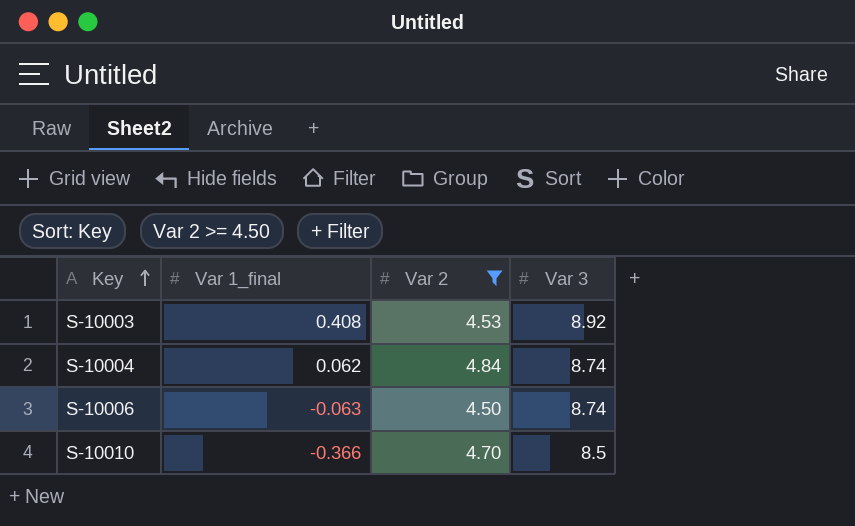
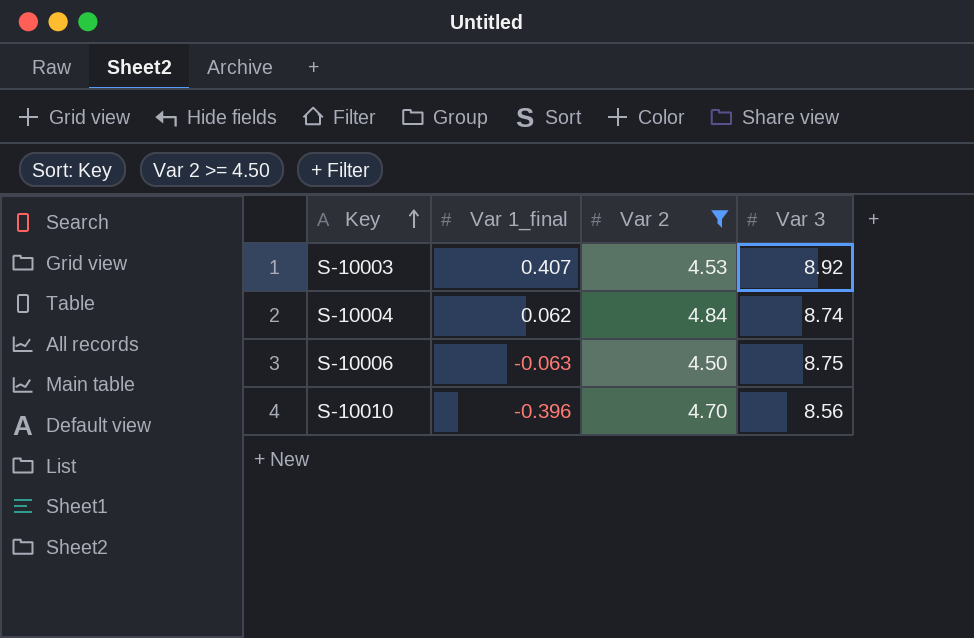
S-10003 | Var 1_final: 0.408 -> 0.407
S-10006 | Var 3: 8.74 -> 8.75
S-10010 | Var 1_final: -0.366 -> -0.396
S-10010 | Var 3: 8.5 -> 8.56

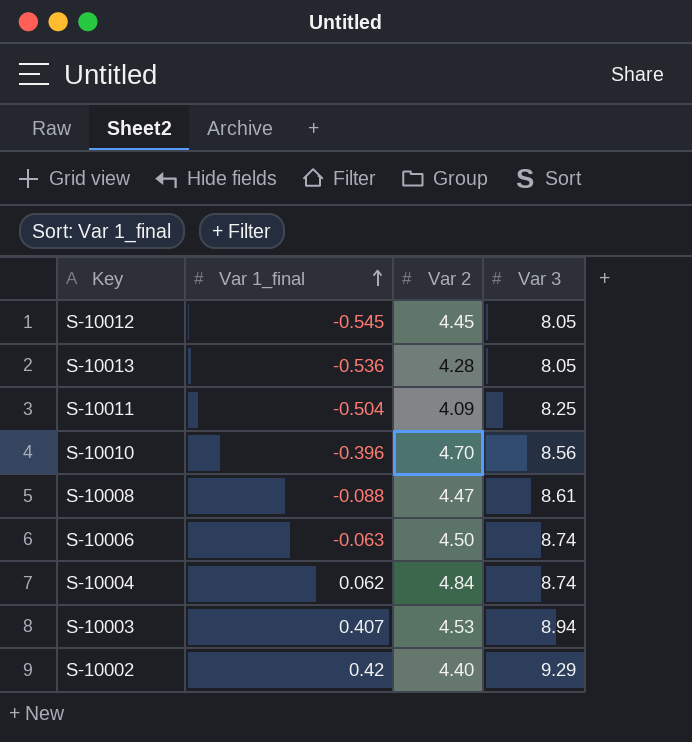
filter: Var 2 >= 4.50 -> none
row order: Key ascending -> Var 1_final ascending
S-10006 | Var 3: 8.75 -> 8.74
S-10003 | Var 3: 8.92 -> 8.94

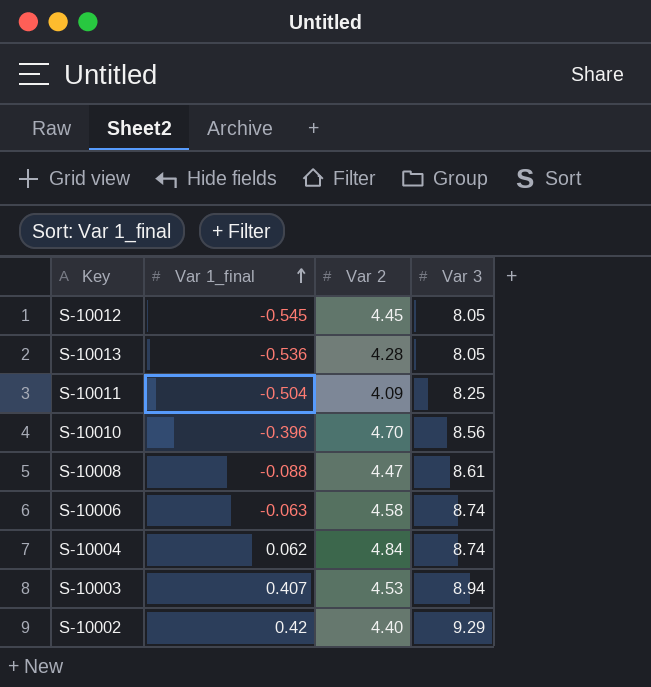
S-10006 | Var 2: 4.50 -> 4.58

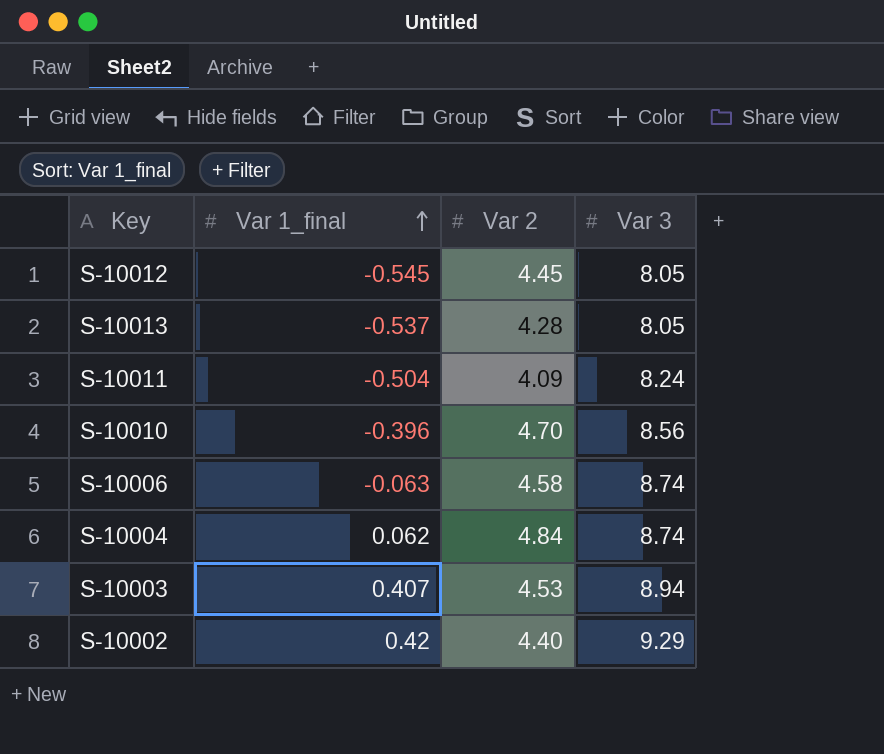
row S-10008: -0.088 | 4.47 | 8.61 -> none
S-10013 | Var 1_final: -0.536 -> -0.537
S-10011 | Var 3: 8.25 -> 8.24

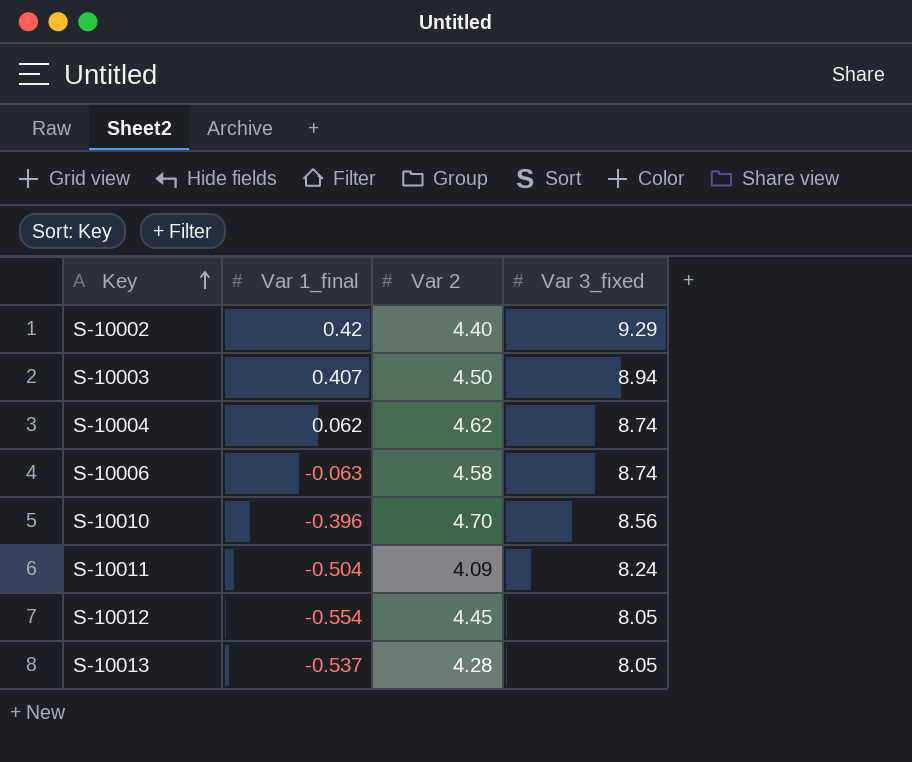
row order: Var 1_final ascending -> Key ascending
column name: Var 3 -> Var 3_fixed
S-10003 | Var 2: 4.53 -> 4.50
S-10004 | Var 2: 4.84 -> 4.62
S-10012 | Var 1_final: -0.545 -> -0.554

